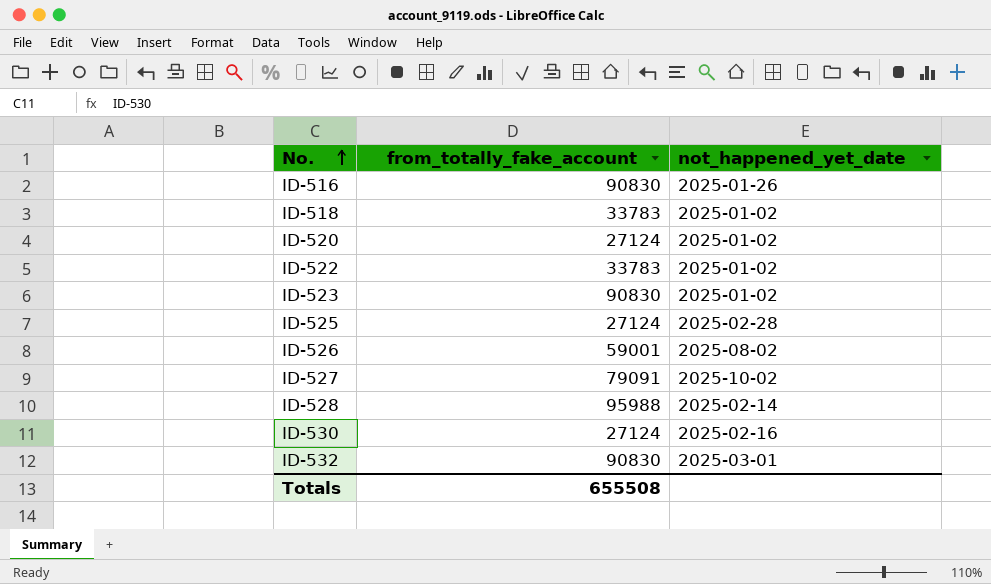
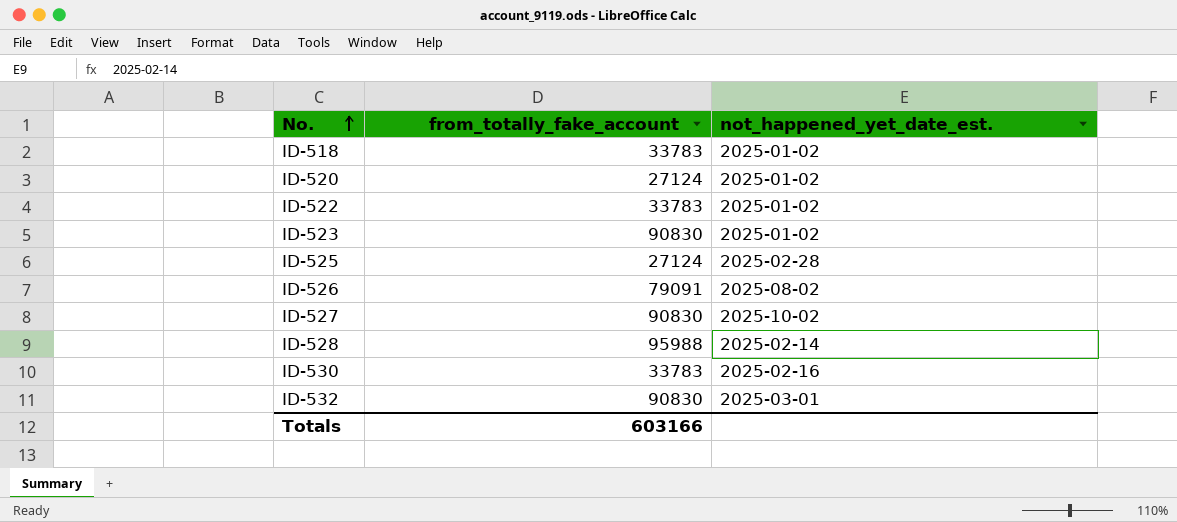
column name: not_happened_yet_date -> not_happened_yet_date_est.
row ID-516: 90830 | 2025-01-26 -> none
ID-526 | from_totally_fake_account: 59001 -> 79091
ID-527 | from_totally_fake_account: 79091 -> 90830
ID-530 | from_totally_fake_account: 27124 -> 33783
Totals | from_totally_fake_account: 655508 -> 603166

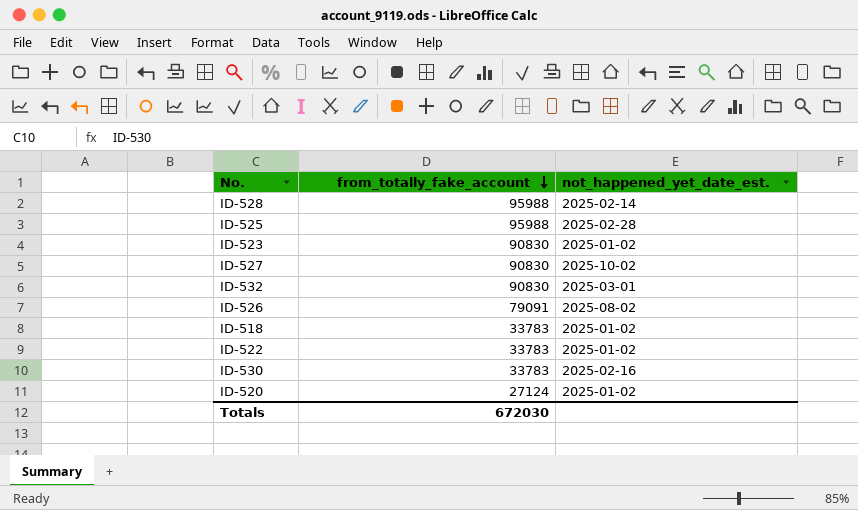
row order: No. ascending -> from_totally_fake_account descending
ID-525 | from_totally_fake_account: 27124 -> 95988
Totals | from_totally_fake_account: 603166 -> 672030

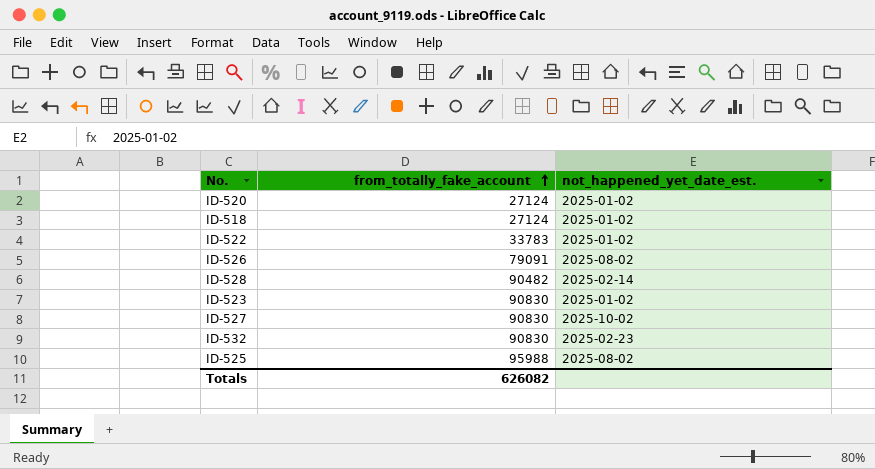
row order: from_totally_fake_account descending -> from_totally_fake_account ascending
row ID-530: 33783 | 2025-02-16 -> none
ID-518 | from_totally_fake_account: 33783 -> 27124
ID-528 | from_totally_fake_account: 95988 -> 90482
ID-532 | not_happened_yet_date_est.: 2025-03-01 -> 2025-02-23
ID-525 | not_happened_yet_date_est.: 2025-02-28 -> 2025-08-02
Totals | from_totally_fake_account: 672030 -> 626082

